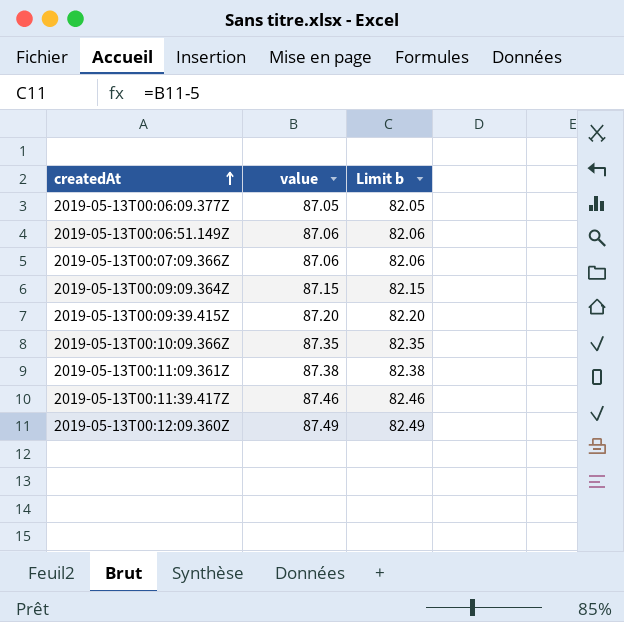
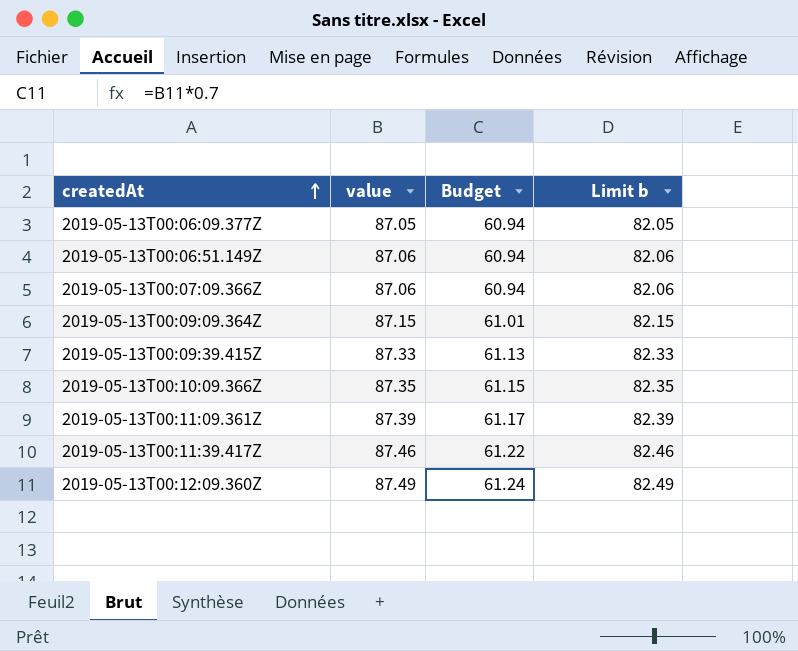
column Budget | formula: none -> [value] * 0.7
2019-05-13T00:09:39.415Z | value: 87.20 -> 87.33
2019-05-13T00:09:39.415Z | Limit b: 82.20 -> 82.33
2019-05-13T00:11:09.361Z | value: 87.38 -> 87.39
2019-05-13T00:11:09.361Z | Limit b: 82.38 -> 82.39

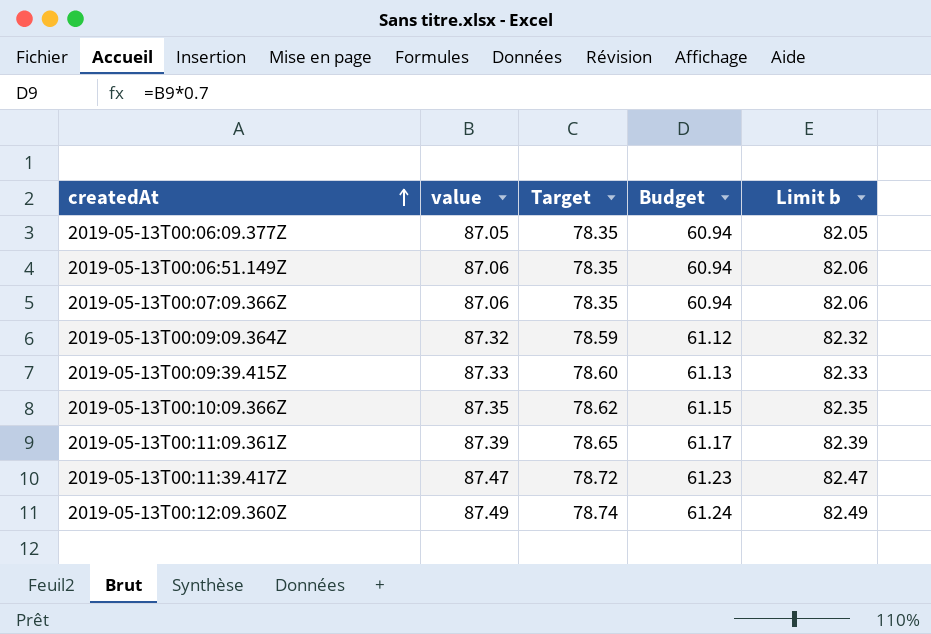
column Target | formula: none -> [value] * 0.9
2019-05-13T00:09:09.364Z | value: 87.15 -> 87.32
2019-05-13T00:09:09.364Z | Budget: 61.01 -> 61.12
2019-05-13T00:09:09.364Z | Limit b: 82.15 -> 82.32
2019-05-13T00:11:39.417Z | value: 87.46 -> 87.47
2019-05-13T00:11:39.417Z | Budget: 61.22 -> 61.23
2019-05-13T00:11:39.417Z | Limit b: 82.46 -> 82.47

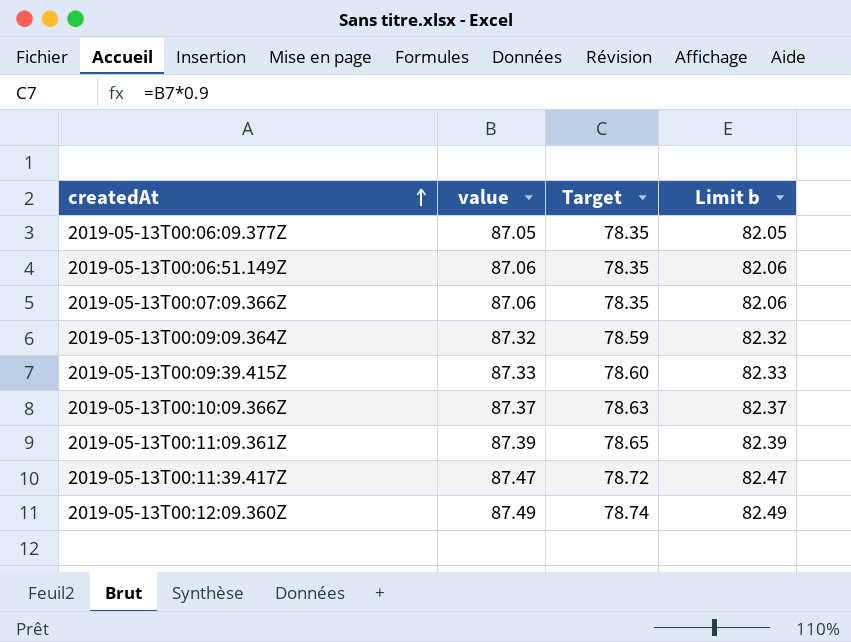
column Budget | formula: [value] * 0.7 -> none
2019-05-13T00:10:09.366Z | value: 87.35 -> 87.37
2019-05-13T00:10:09.366Z | Target: 78.62 -> 78.63
2019-05-13T00:10:09.366Z | Limit b: 82.35 -> 82.37

